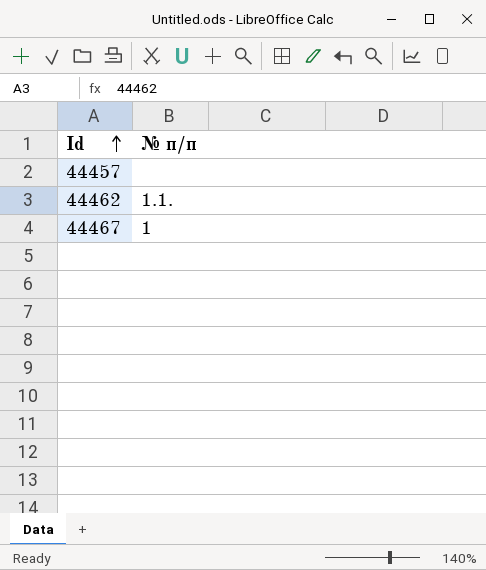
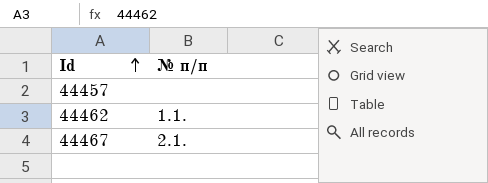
44467 | № п/п: 1 -> 2.1.

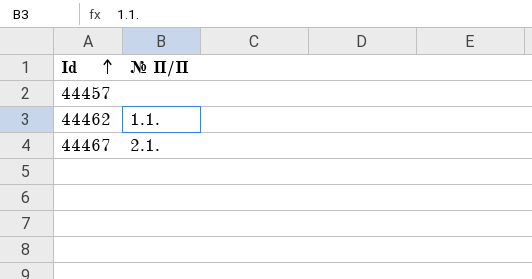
column name: № п/п -> № П/П

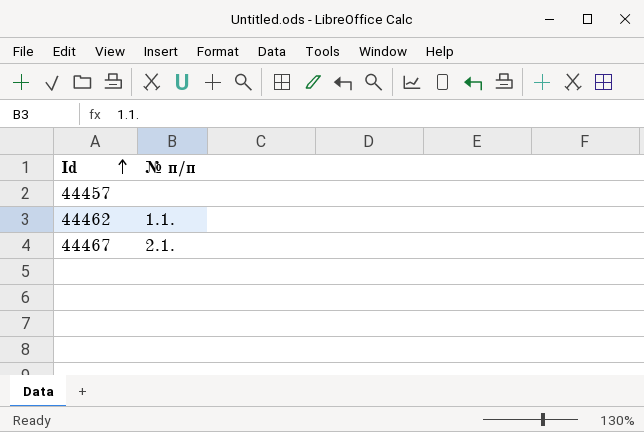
column name: № П/П -> № п/п

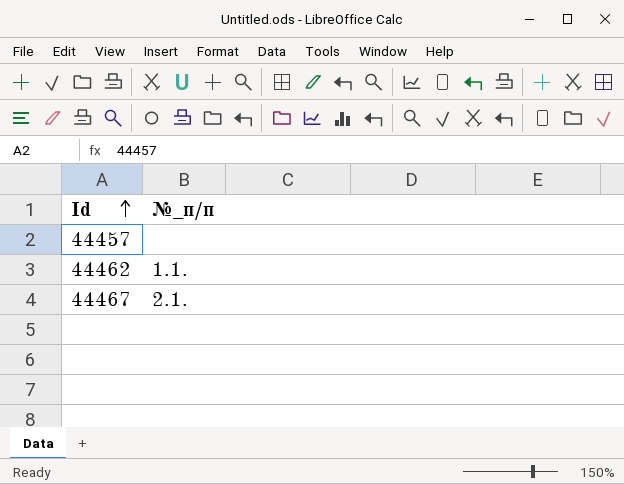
column name: № п/п -> №_п/п

